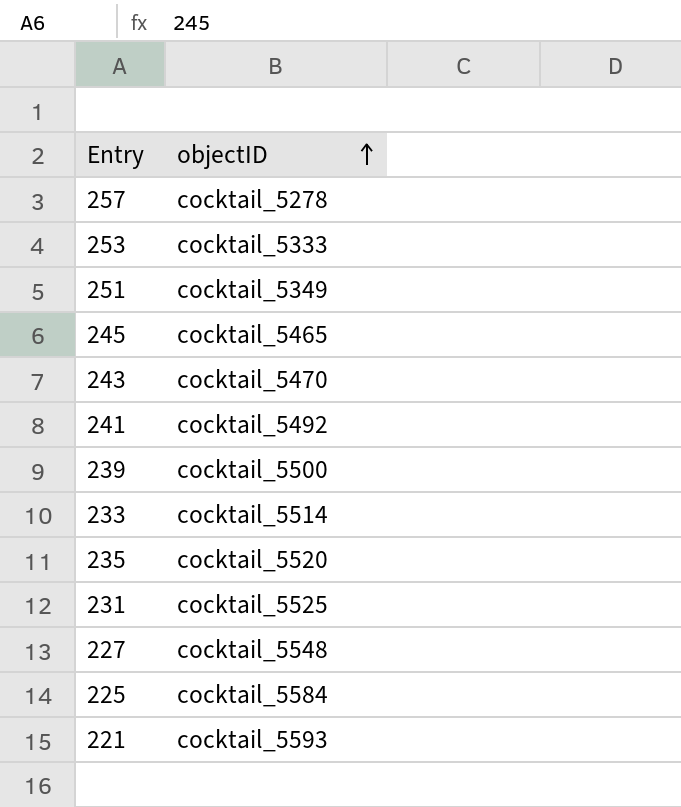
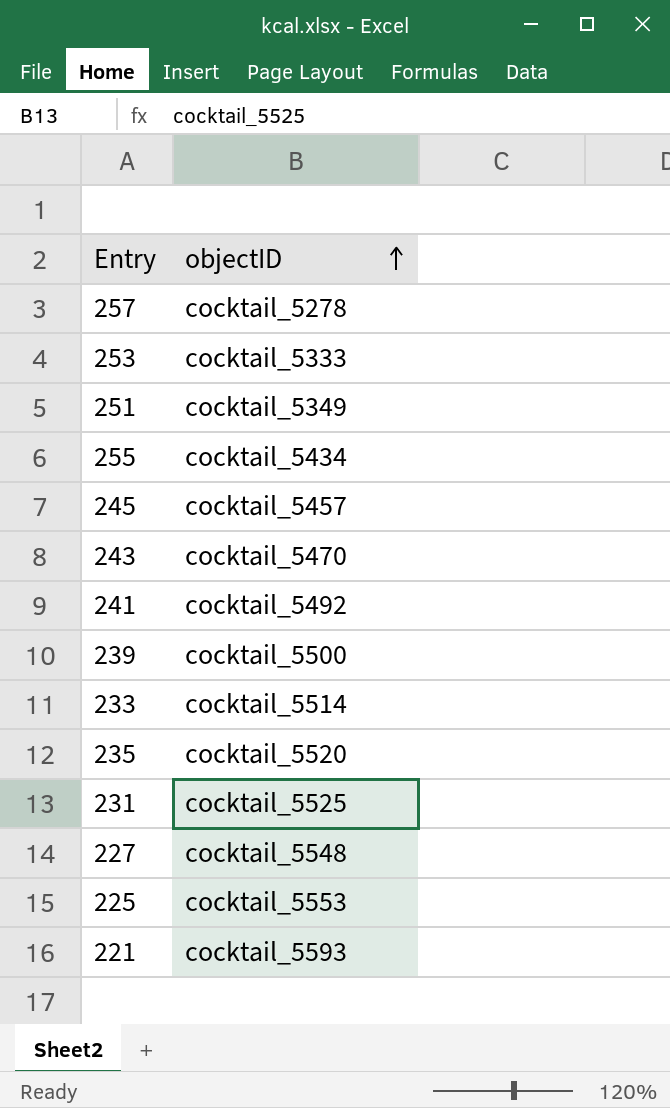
row 255: none -> cocktail_5434
245 | objectID: cocktail_5465 -> cocktail_5457
225 | objectID: cocktail_5584 -> cocktail_5553

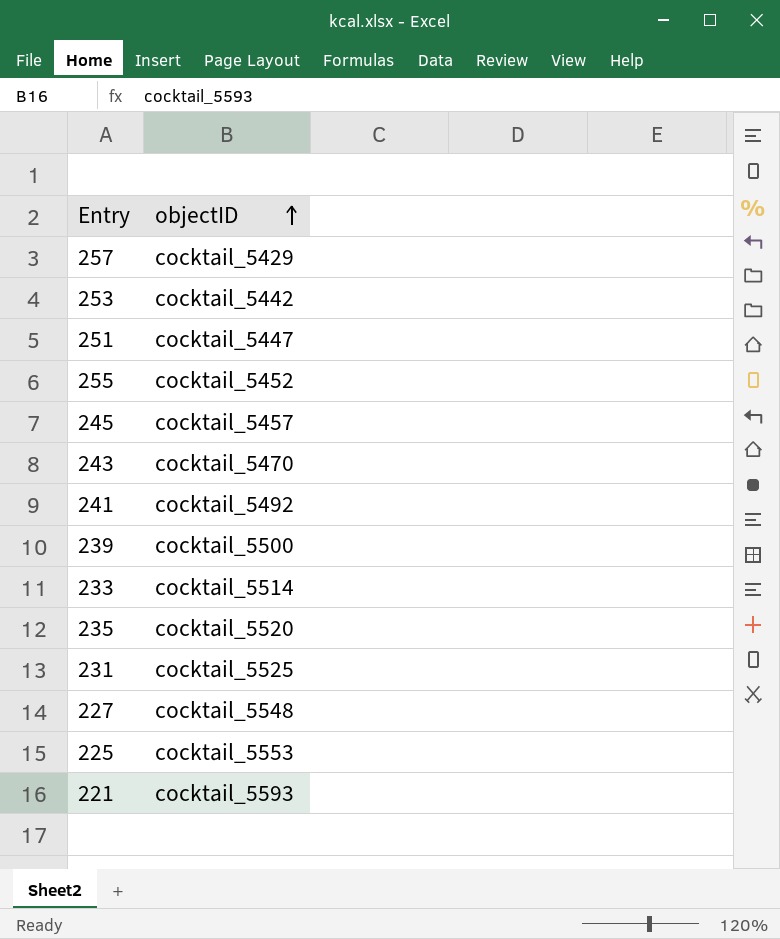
257 | objectID: cocktail_5278 -> cocktail_5429
253 | objectID: cocktail_5333 -> cocktail_5442
251 | objectID: cocktail_5349 -> cocktail_5447
255 | objectID: cocktail_5434 -> cocktail_5452

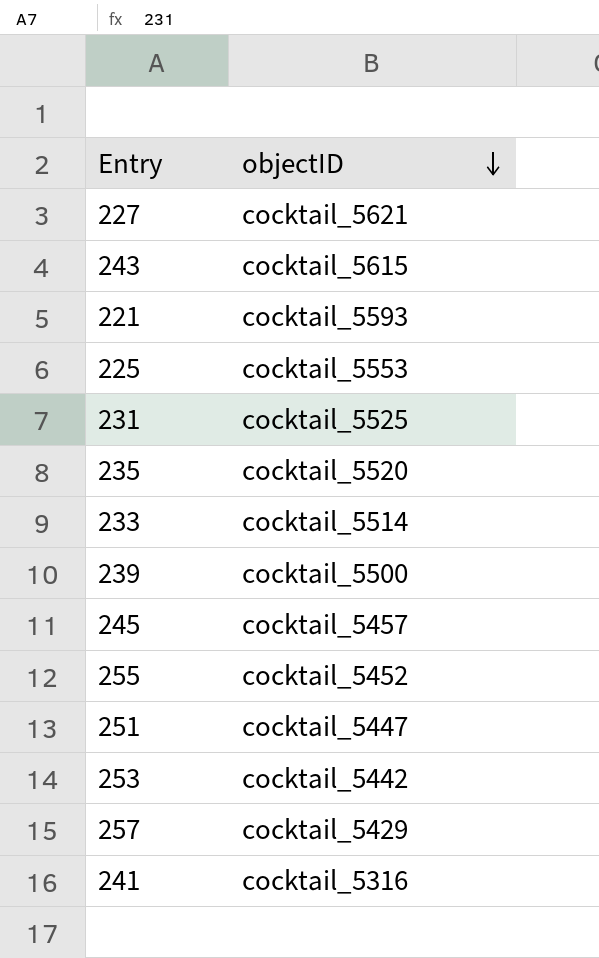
row order: objectID ascending -> objectID descending
227 | objectID: cocktail_5548 -> cocktail_5621
243 | objectID: cocktail_5470 -> cocktail_5615
241 | objectID: cocktail_5492 -> cocktail_5316

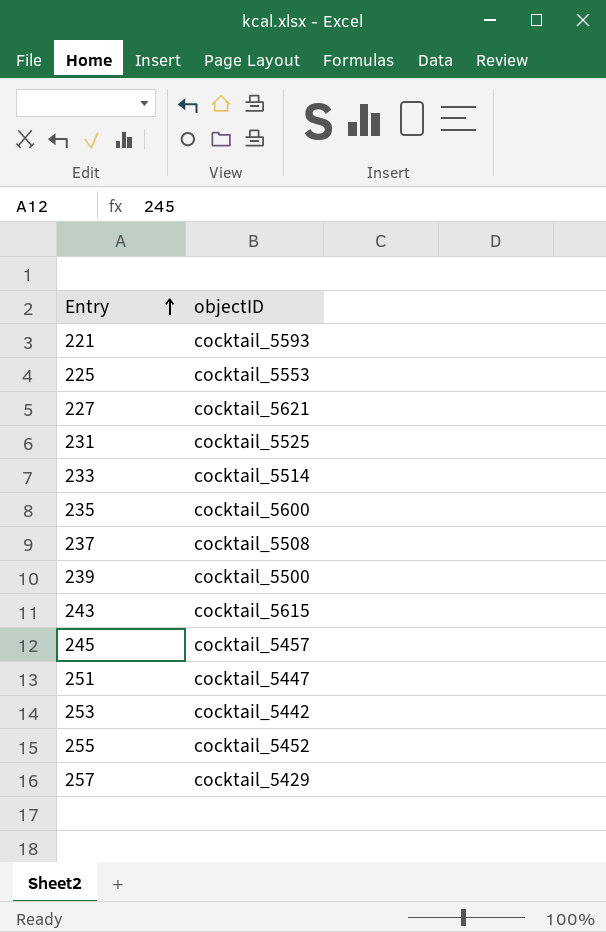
row order: objectID descending -> Entry ascending
row 241: cocktail_5316 -> none
235 | objectID: cocktail_5520 -> cocktail_5600
row 237: none -> cocktail_5508

